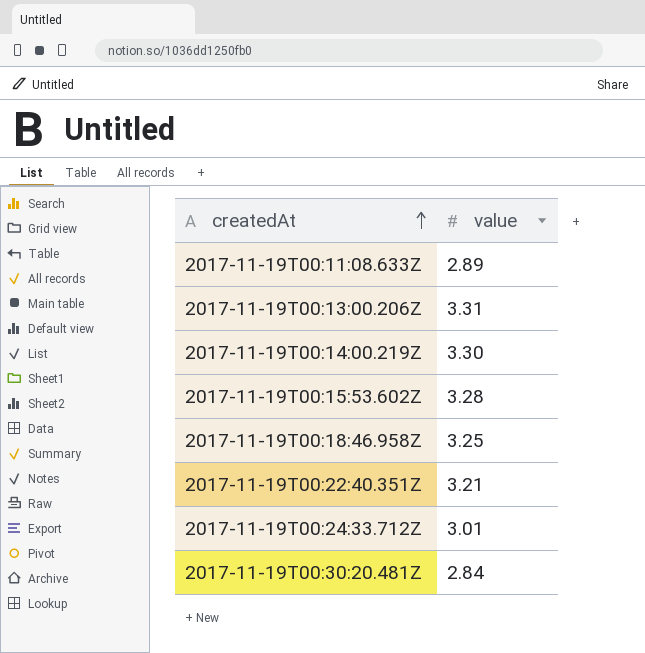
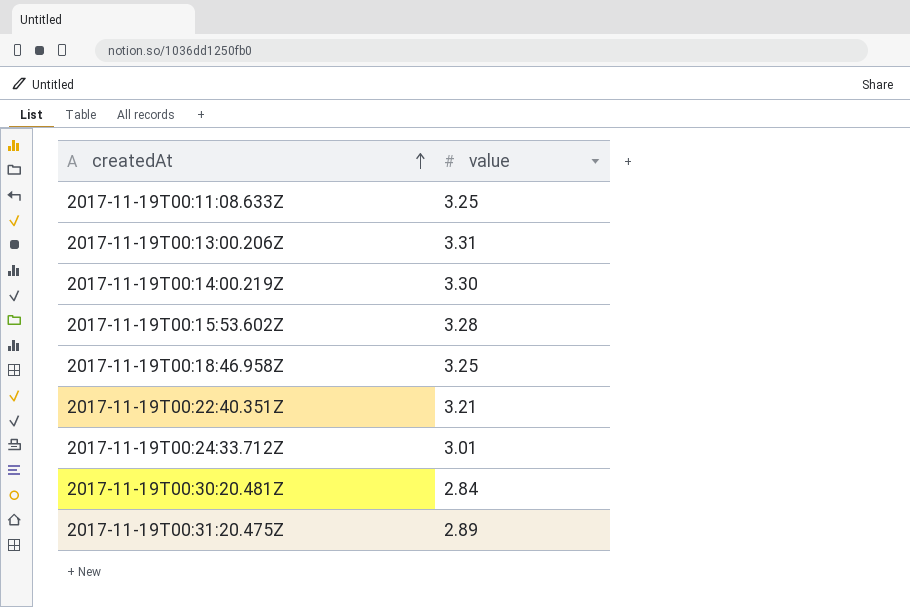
2017-11-19T00:11:08.633Z | value: 2.89 -> 3.25
row 2017-11-19T00:31:20.475Z: none -> 2.89

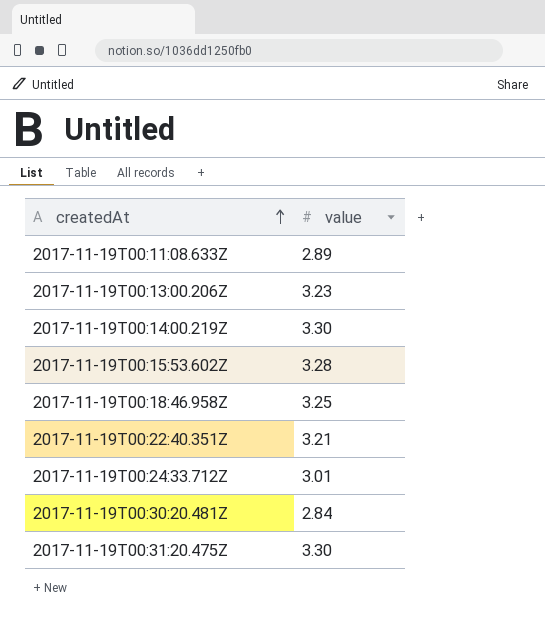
2017-11-19T00:11:08.633Z | value: 3.25 -> 2.89
2017-11-19T00:13:00.206Z | value: 3.31 -> 3.23
2017-11-19T00:31:20.475Z | value: 2.89 -> 3.30

